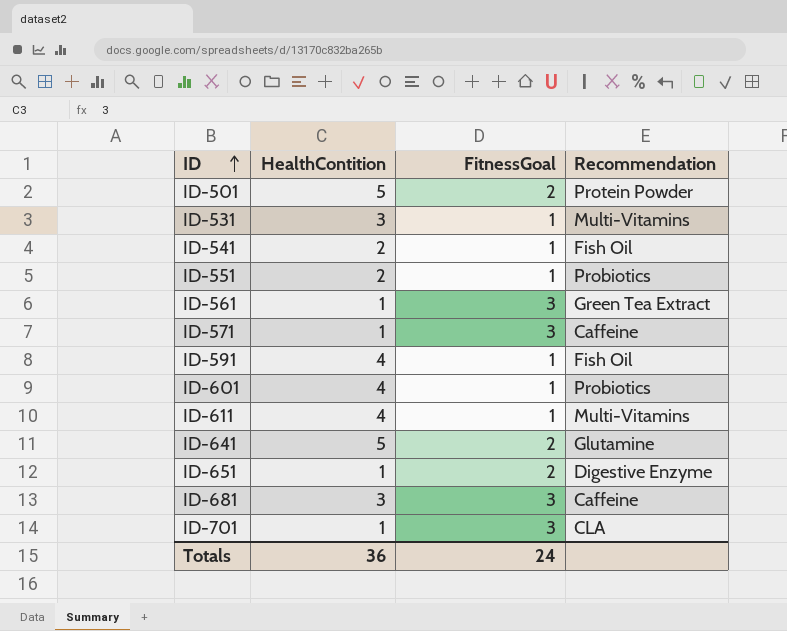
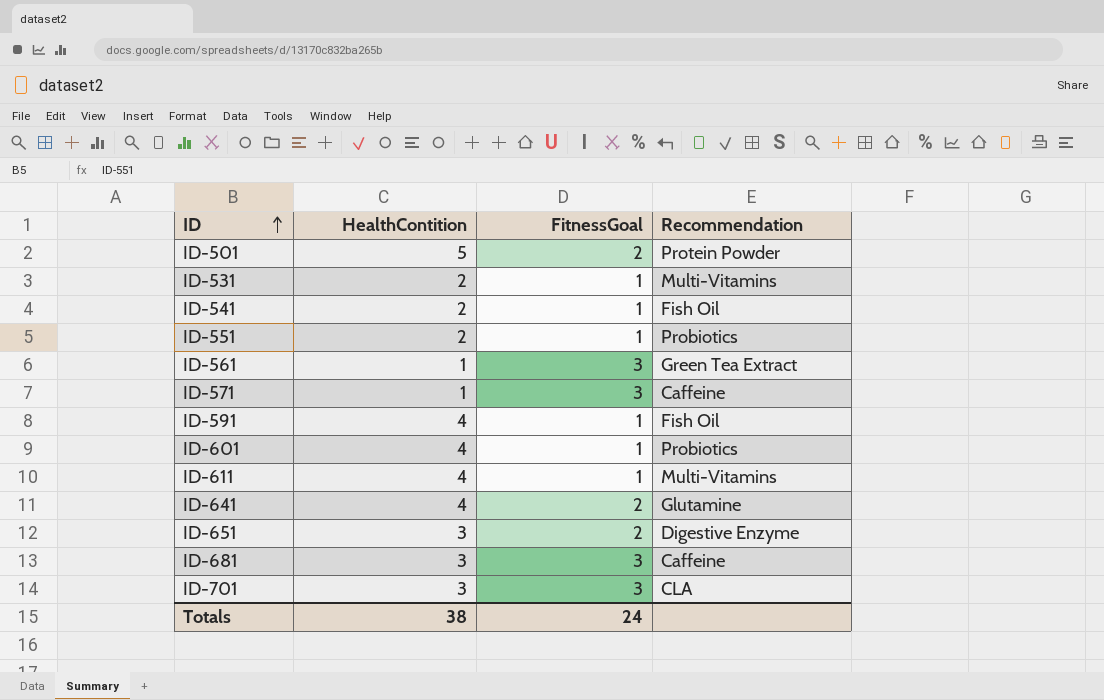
ID-531 | HealthContition: 3 -> 2
ID-641 | HealthContition: 5 -> 4
ID-651 | HealthContition: 1 -> 3
ID-701 | HealthContition: 1 -> 3
Totals | HealthContition: 36 -> 38

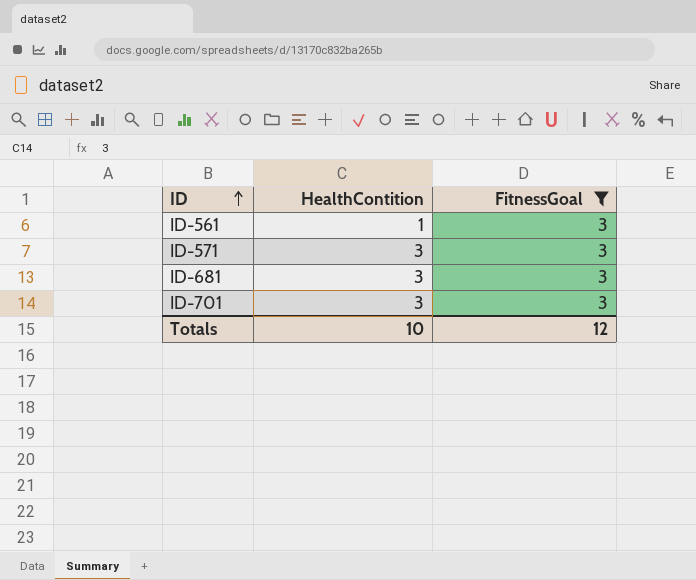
filter: none -> FitnessGoal = 3
column Recommendation | position: 4 -> none
ID-571 | HealthContition: 1 -> 3
Totals | HealthContition: 38 -> 10
Totals | FitnessGoal: 24 -> 12

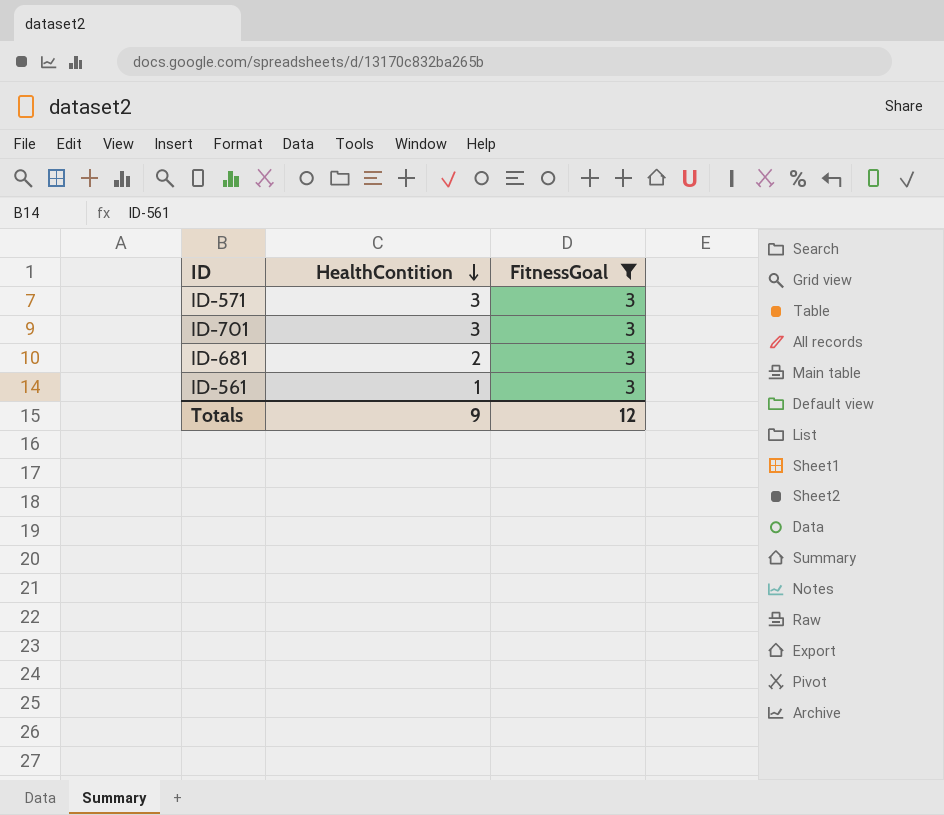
row order: ID ascending -> HealthContition descending
ID-681 | HealthContition: 3 -> 2
Totals | HealthContition: 10 -> 9

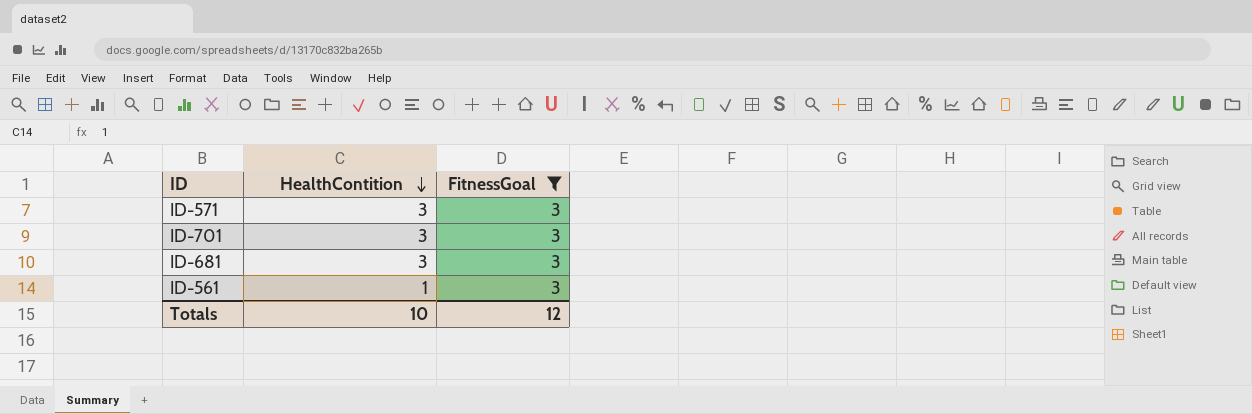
ID-681 | HealthContition: 2 -> 3
Totals | HealthContition: 9 -> 10

